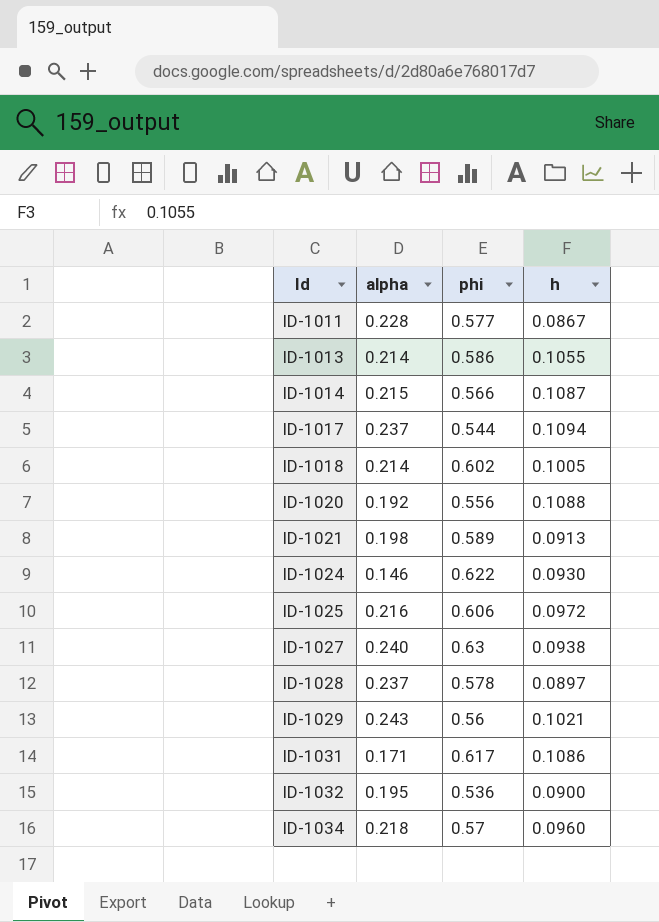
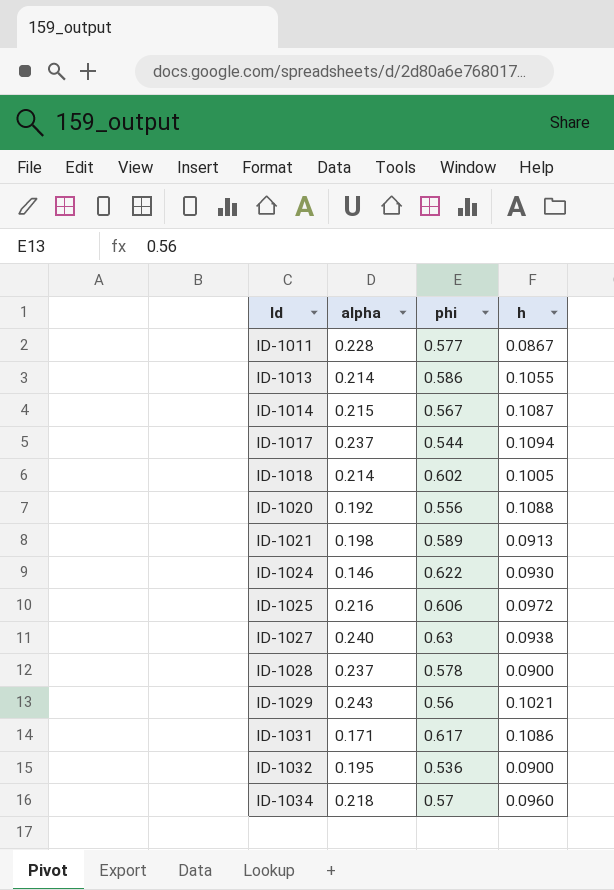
ID-1014 | phi: 0.566 -> 0.567
ID-1028 | h: 0.0897 -> 0.0900

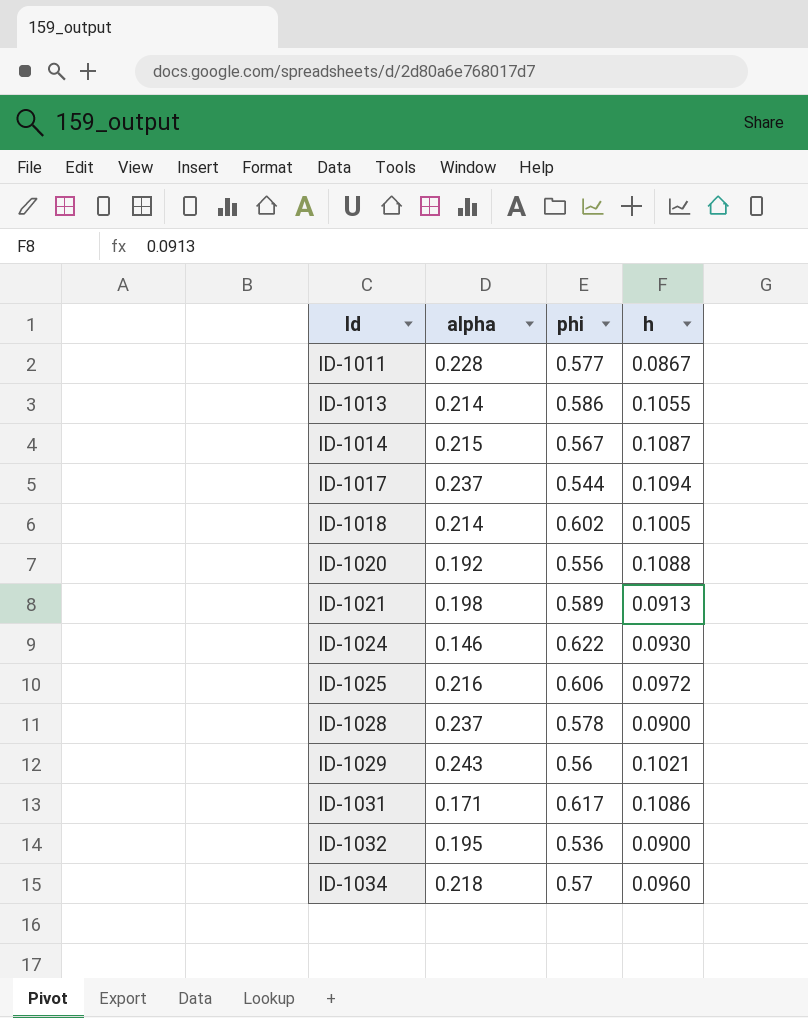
row ID-1027: 0.240 | 0.63 | 0.0938 -> none

